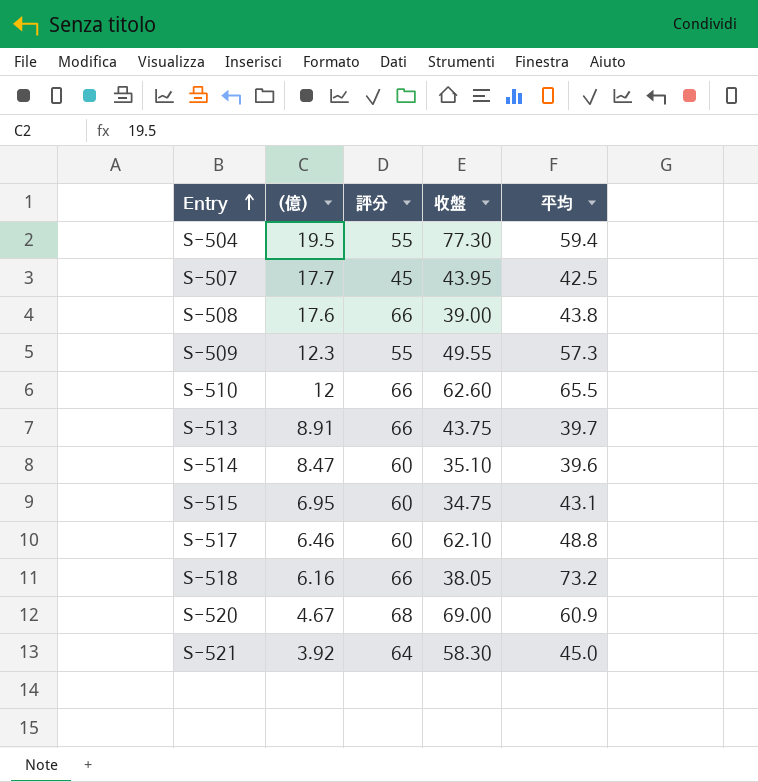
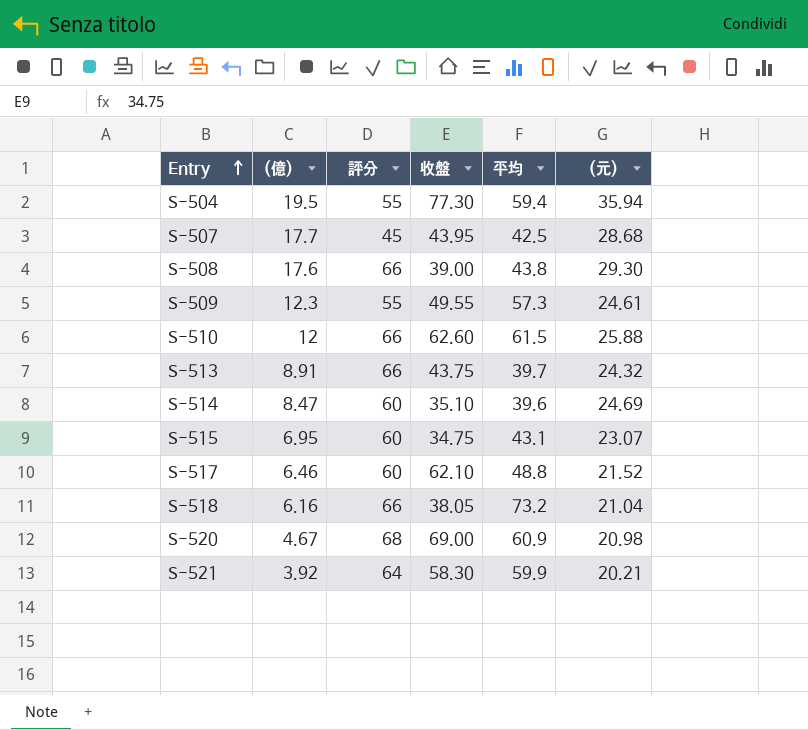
column (元) | position: none -> 6
S-510 | 平均: 65.5 -> 61.5
S-521 | 平均: 45.0 -> 59.9

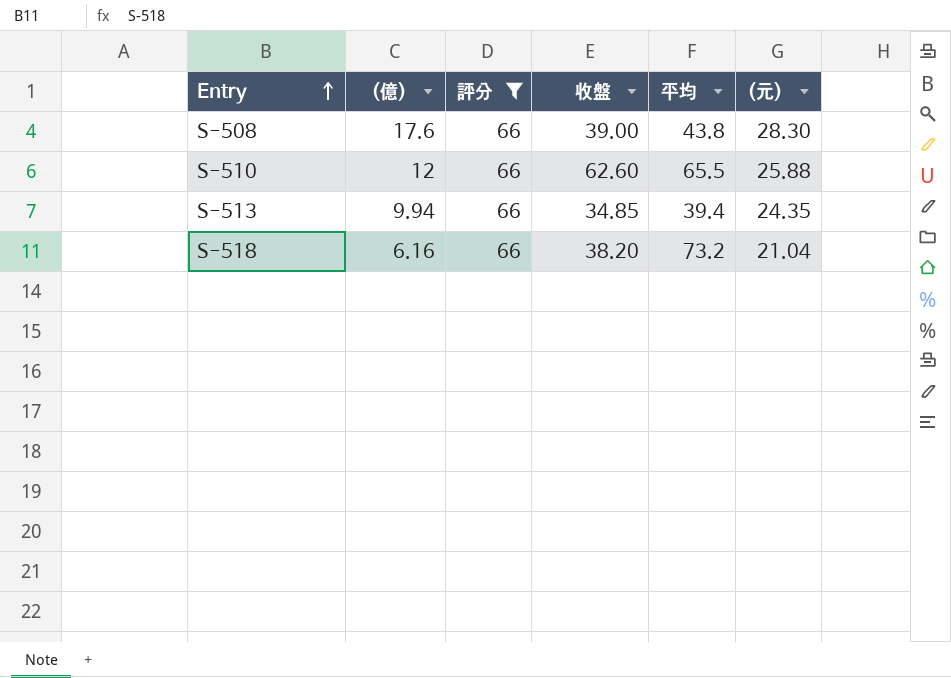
filter: none -> 評分 = 66
S-508 | (元): 29.30 -> 28.30
S-510 | 平均: 61.5 -> 65.5
S-513 | (億): 8.91 -> 9.94
S-513 | 收盤: 43.75 -> 34.85
S-513 | 平均: 39.7 -> 39.4
S-513 | (元): 24.32 -> 24.35
S-518 | 收盤: 38.05 -> 38.20

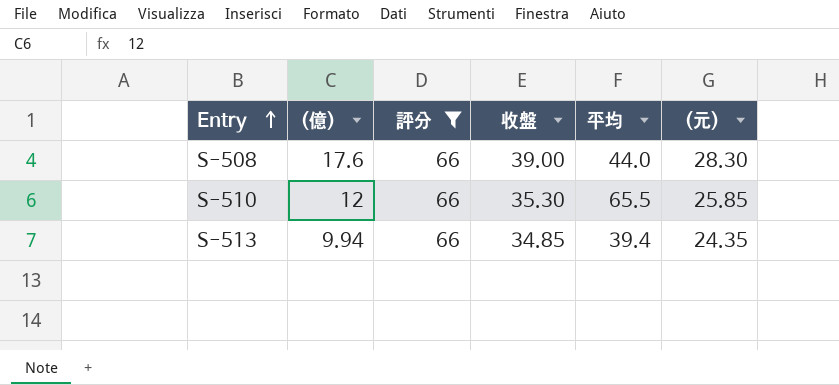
row S-518: 6.16 | 66 | 38.20 | 73.2 | 21.04 -> none
S-508 | 平均: 43.8 -> 44.0
S-510 | 收盤: 62.60 -> 35.30
S-510 | (元): 25.88 -> 25.85

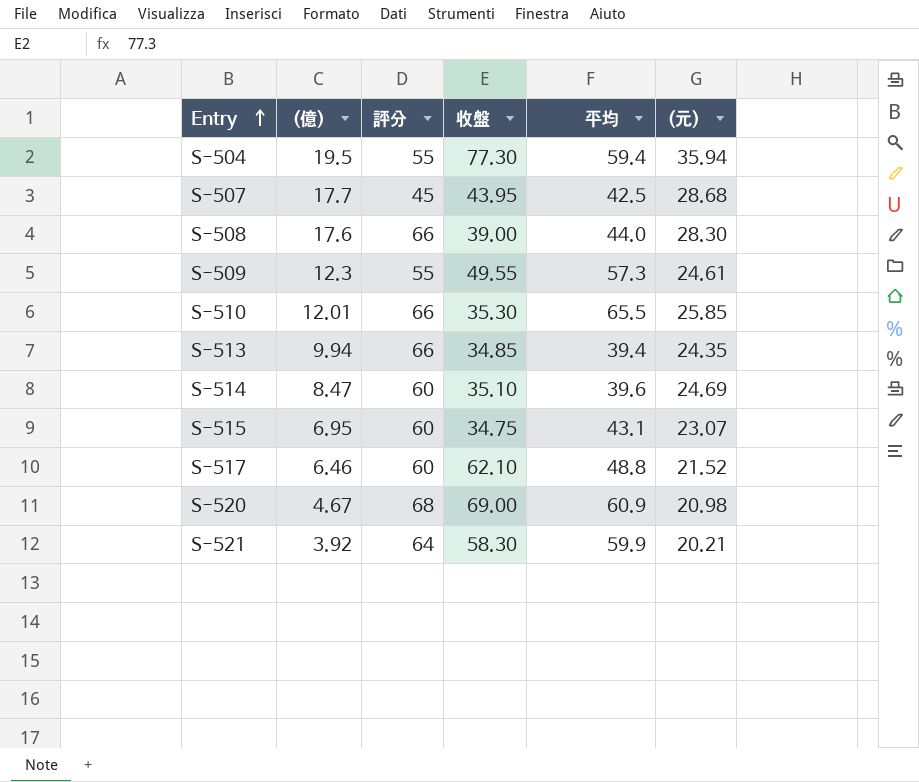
filter: 評分 = 66 -> none
S-510 | (億): 12 -> 12.01

